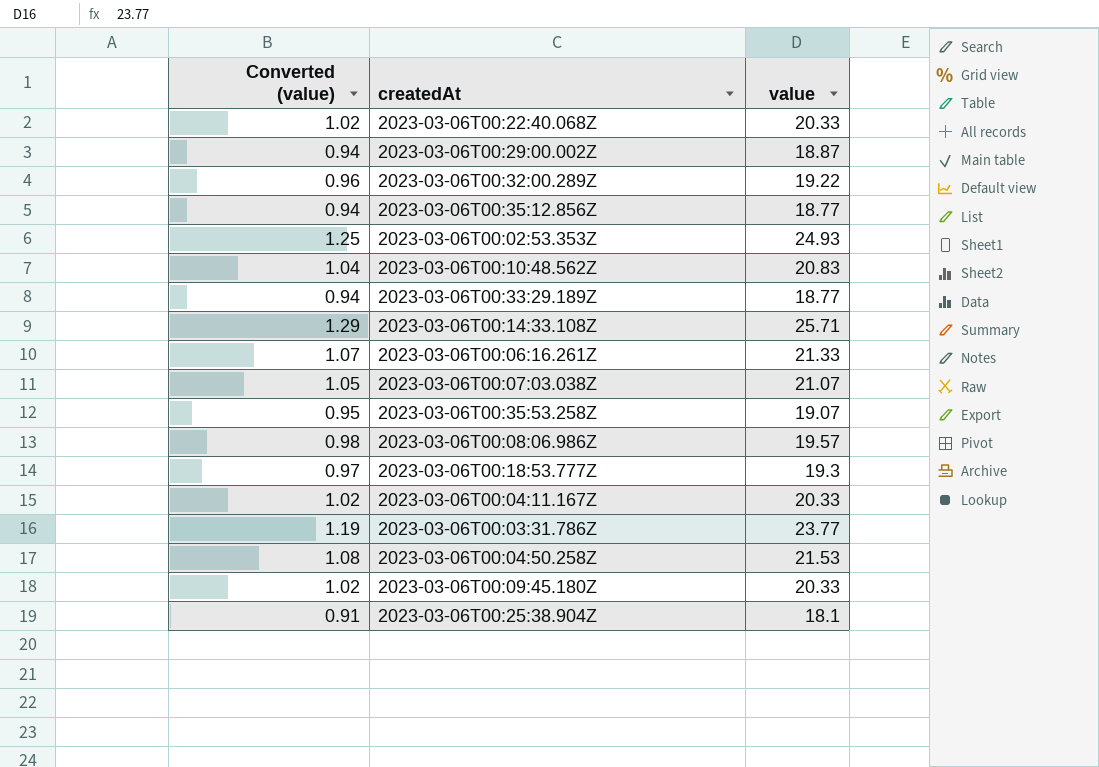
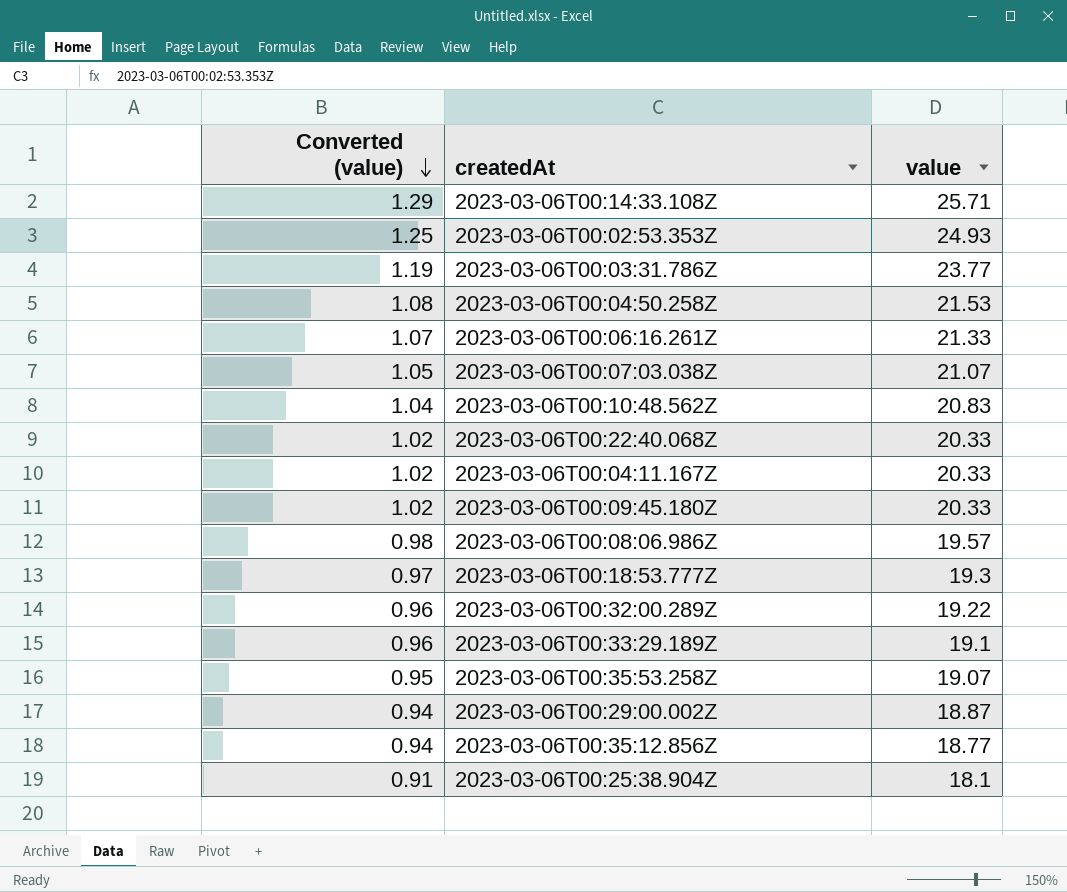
row order: none -> Converted (value) descending
2023-03-06T00:33:29.189Z | Converted (value): 0.94 -> 0.96
2023-03-06T00:33:29.189Z | value: 18.77 -> 19.1

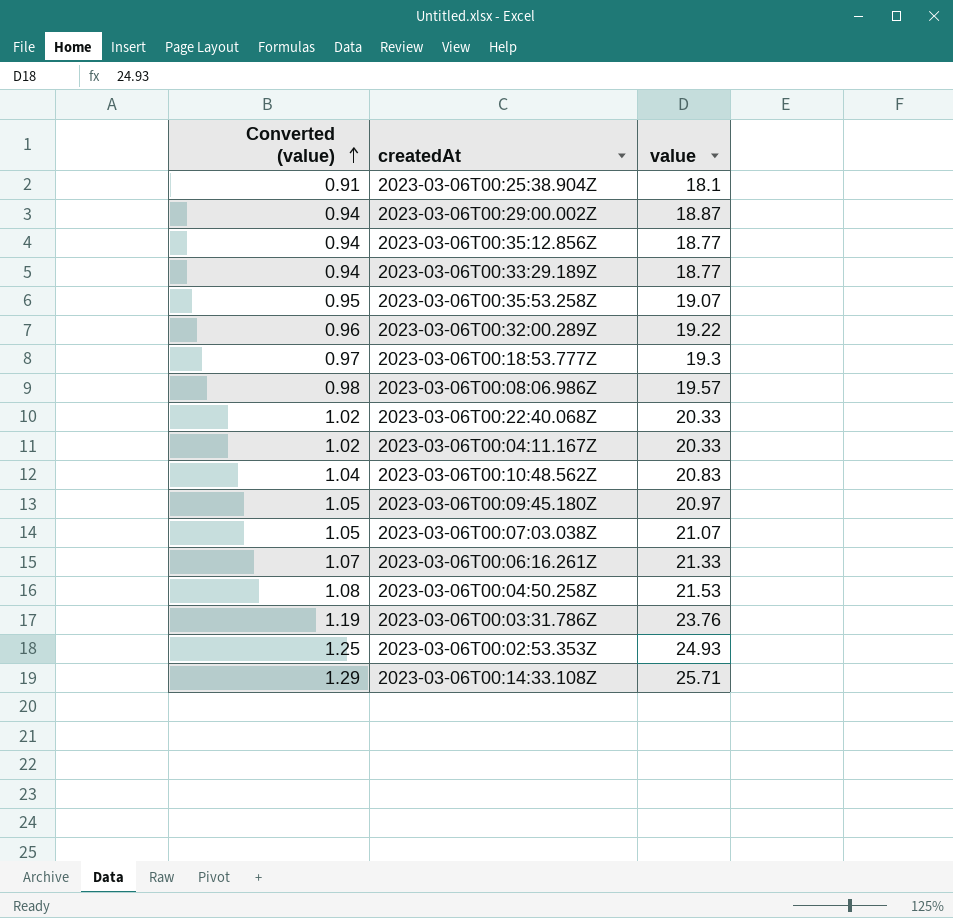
row order: Converted (value) descending -> Converted (value) ascending
2023-03-06T00:33:29.189Z | Converted (value): 0.96 -> 0.94
2023-03-06T00:33:29.189Z | value: 19.1 -> 18.77
2023-03-06T00:09:45.180Z | Converted (value): 1.02 -> 1.05
2023-03-06T00:09:45.180Z | value: 20.33 -> 20.97
2023-03-06T00:03:31.786Z | value: 23.77 -> 23.76

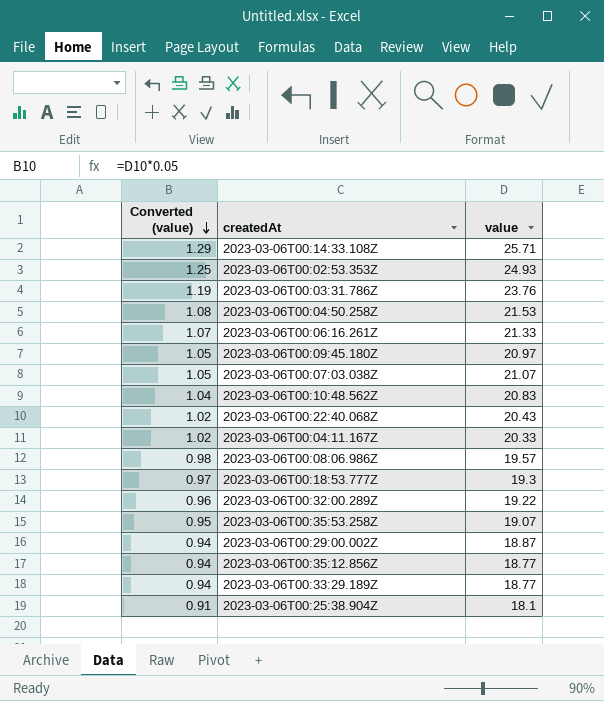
row order: Converted (value) ascending -> Converted (value) descending
2023-03-06T00:22:40.068Z | value: 20.33 -> 20.43

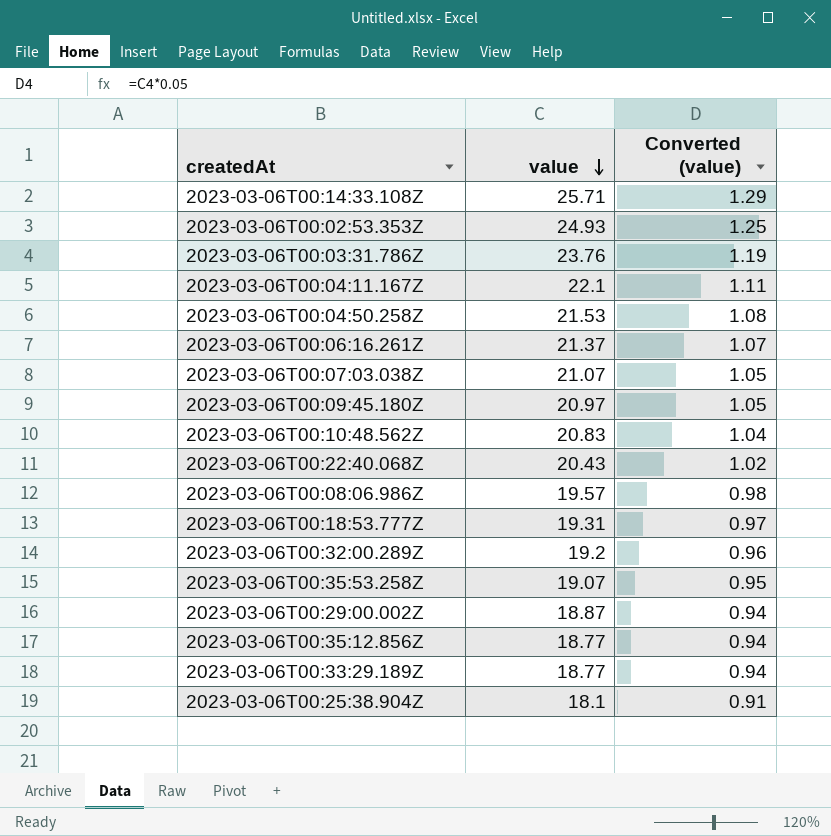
row order: Converted (value) descending -> value descending
column Converted (value) | position: 1 -> 3
2023-03-06T00:04:11.167Z | value: 20.33 -> 22.1
2023-03-06T00:04:11.167Z | Converted (value): 1.02 -> 1.11
2023-03-06T00:06:16.261Z | value: 21.33 -> 21.37
2023-03-06T00:18:53.777Z | value: 19.3 -> 19.31
2023-03-06T00:32:00.289Z | value: 19.22 -> 19.2

